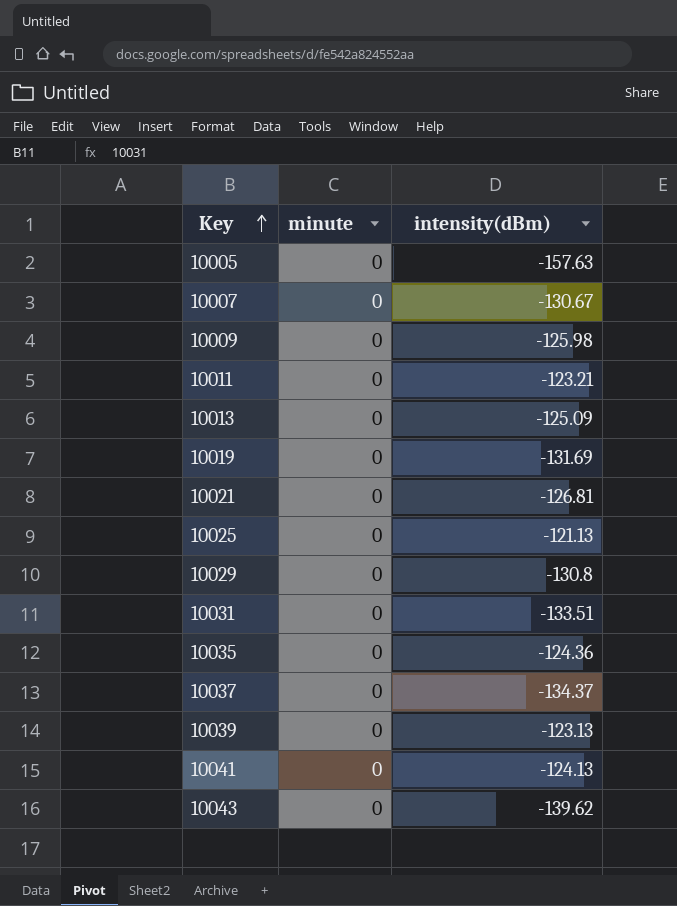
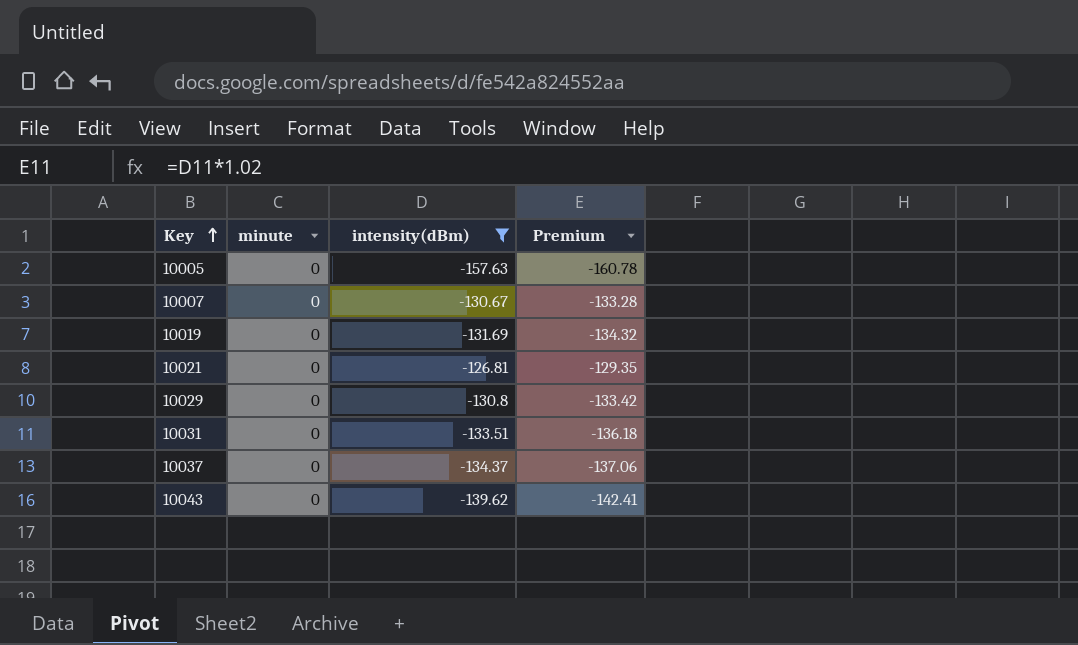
filter: none -> intensity(dBm) <= -126.81
column Premium | formula: none -> [intensity(dBm)] * 1.02

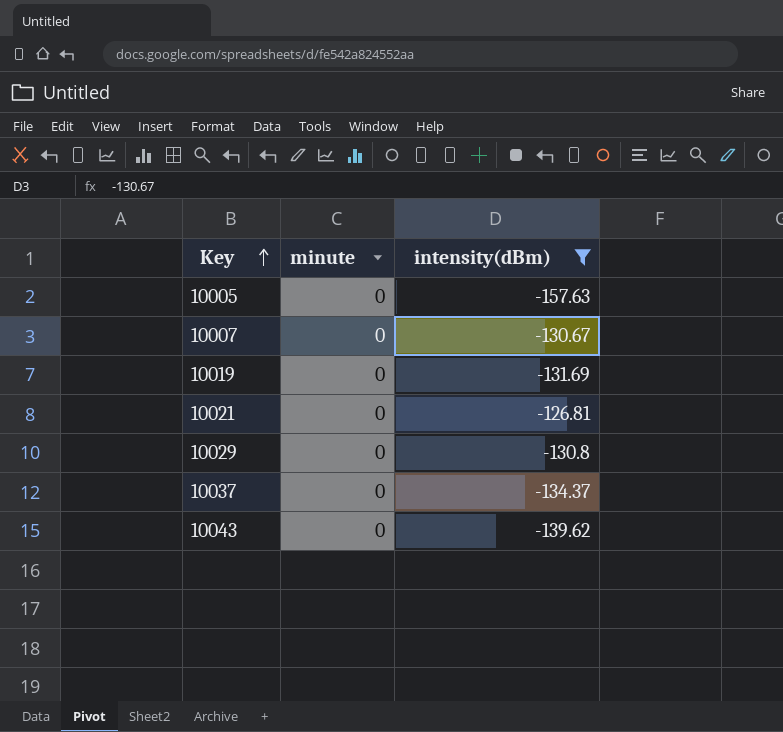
column Premium | formula: [intensity(dBm)] * 1.02 -> none
row 10031: 0 | -133.51 | -136.18 -> none

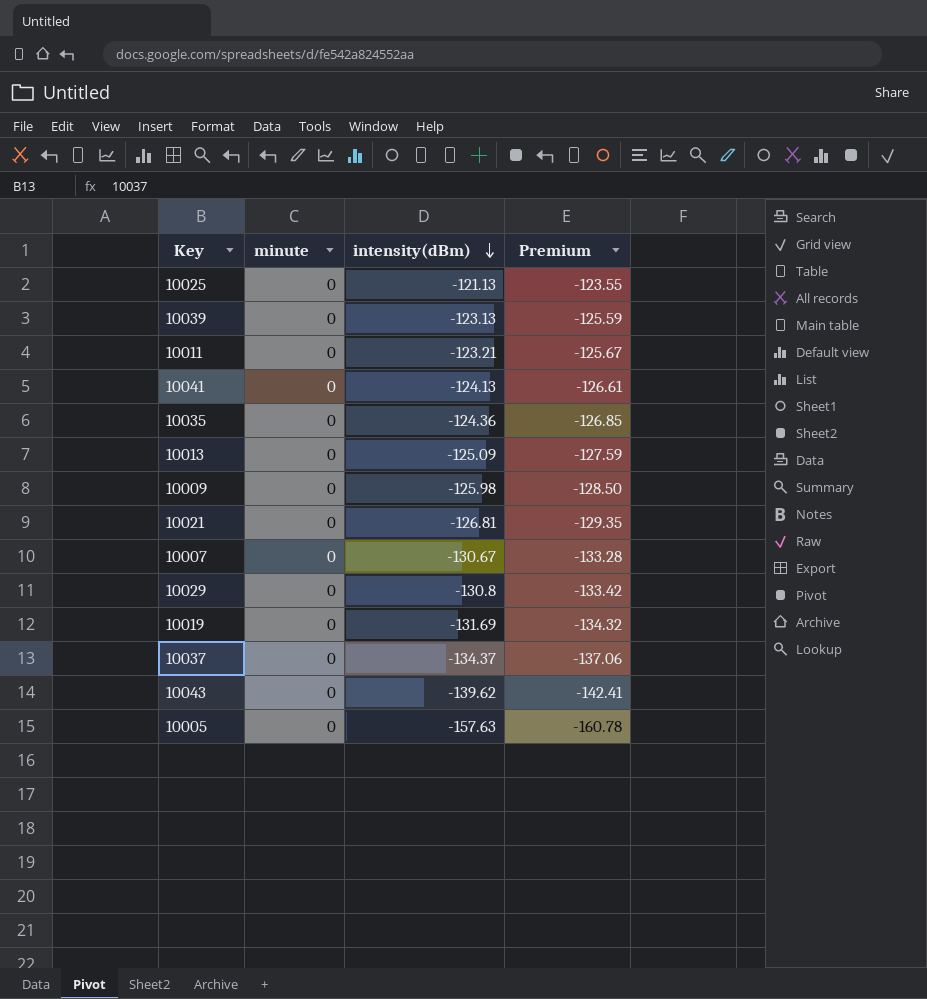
filter: intensity(dBm) <= -126.81 -> none
row order: Key ascending -> intensity(dBm) descending
column Premium | formula: none -> [intensity(dBm)] * 1.02

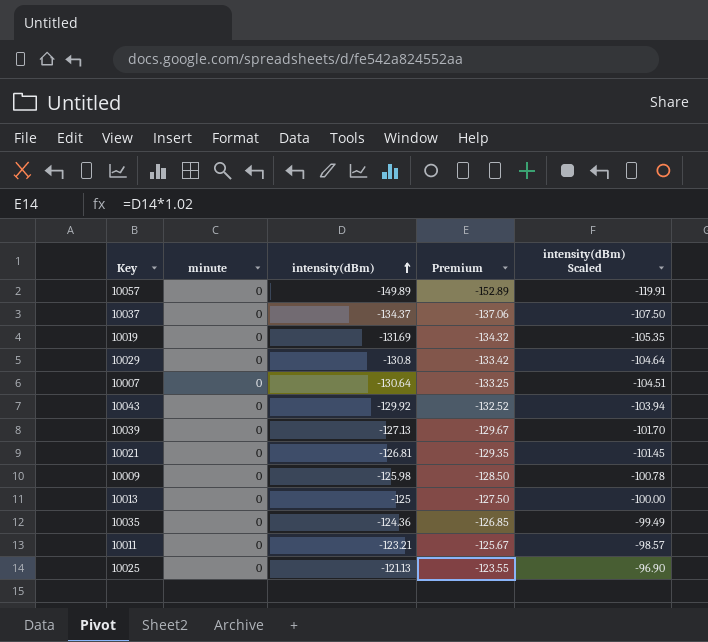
row order: intensity(dBm) descending -> intensity(dBm) ascending
column intensity(dBm) Scaled | formula: none -> [intensity(dBm)] * 0.8
row 10041: 0 | -124.13 | -126.61 -> none
row 10005: 0 | -157.63 | -160.78 -> none
row 10057: none -> 0 | -149.89 | -152.89 | -119.91
10007 | intensity(dBm): -130.67 -> -130.64
10007 | Premium: -133.28 -> -133.25
10043 | intensity(dBm): -139.62 -> -129.92
10043 | Premium: -142.41 -> -132.52
10039 | intensity(dBm): -123.13 -> -127.13
10039 | Premium: -125.59 -> -129.67
10013 | intensity(dBm): -125.09 -> -125
10013 | Premium: -127.59 -> -127.50

